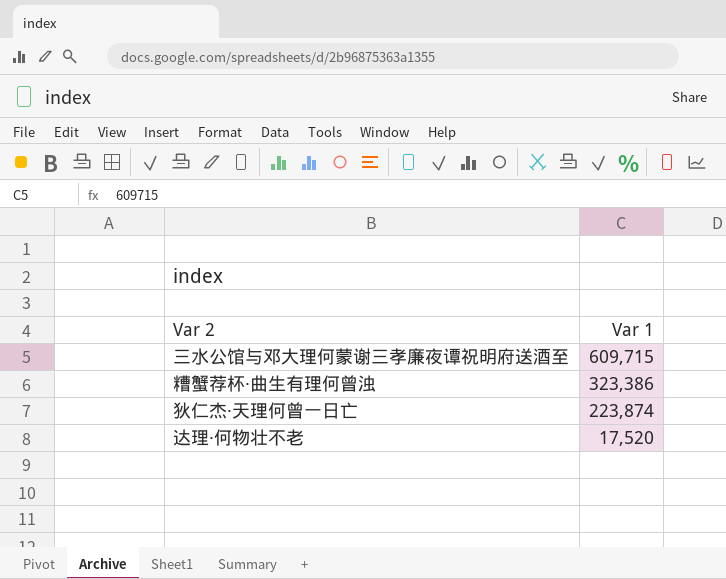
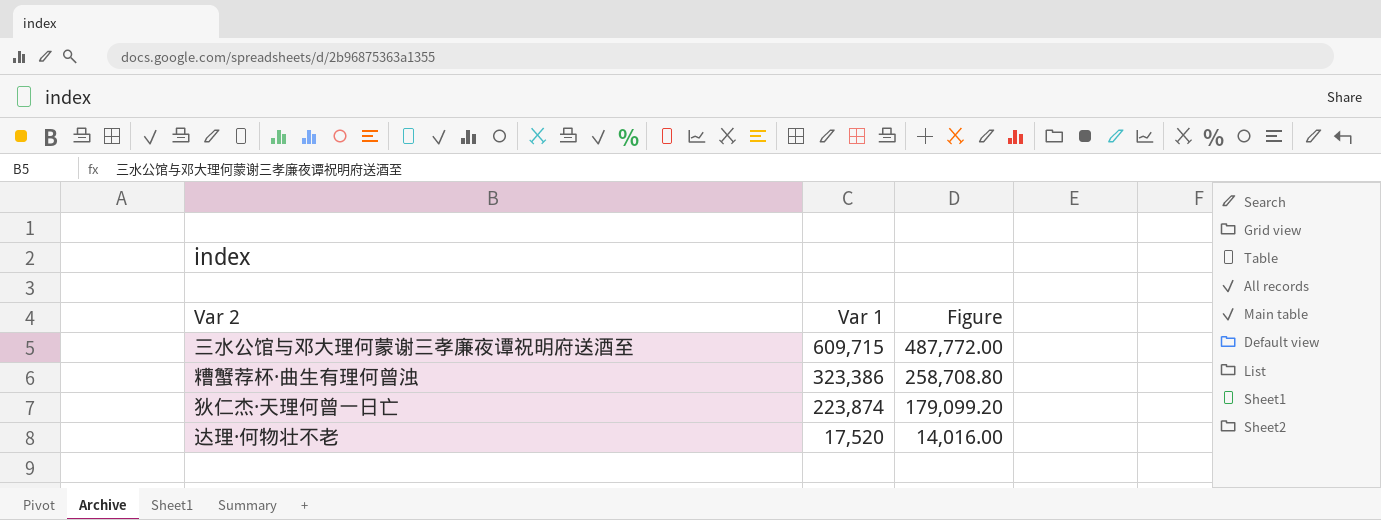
column Figure | formula: none -> [Var 1] * 0.8

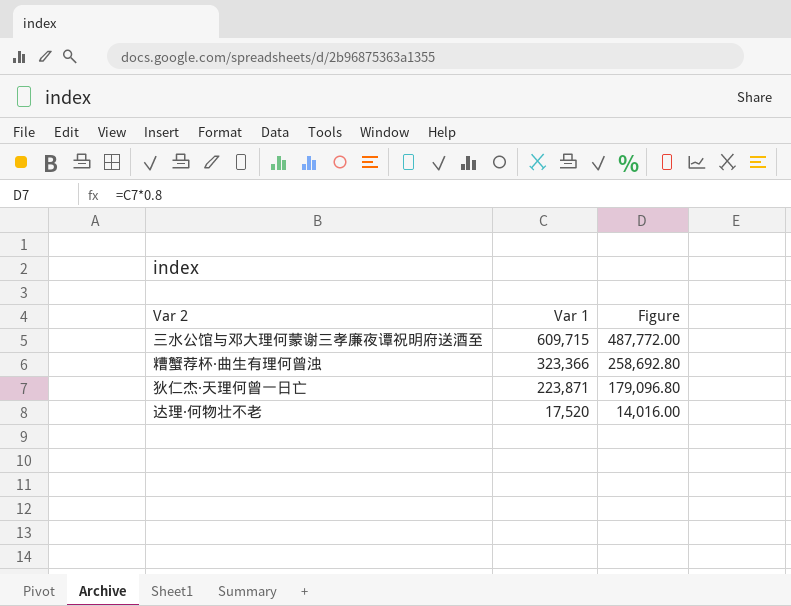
糟蟹荐杯·曲生有理何曾浊 | Var 1: 323,386 -> 323,366
糟蟹荐杯·曲生有理何曾浊 | Figure: 258,708.80 -> 258,692.80
狄仁杰·天理何曾一日亡 | Var 1: 223,874 -> 223,871
狄仁杰·天理何曾一日亡 | Figure: 179,099.20 -> 179,096.80

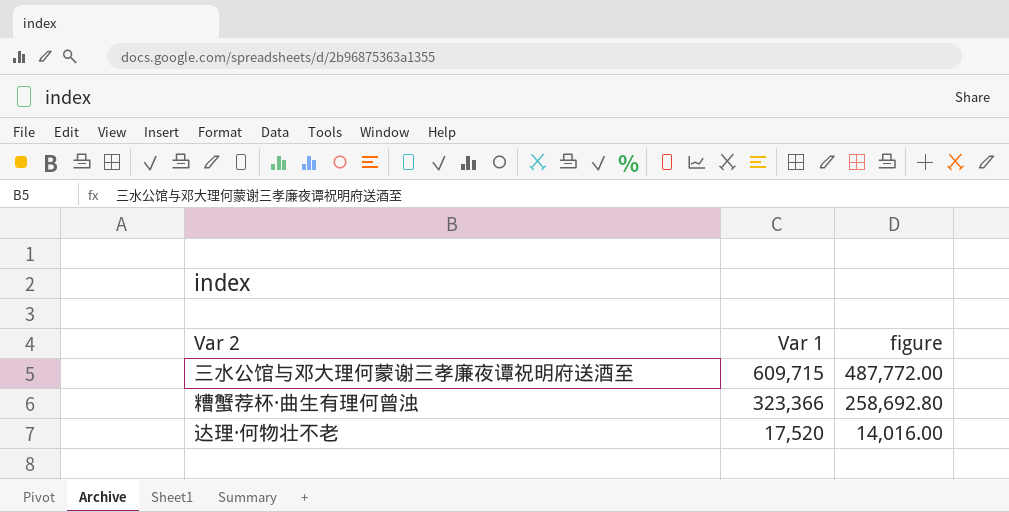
column name: Figure -> figure
row 狄仁杰·天理何曾一日亡: 223,871 | 179,096.80 -> none

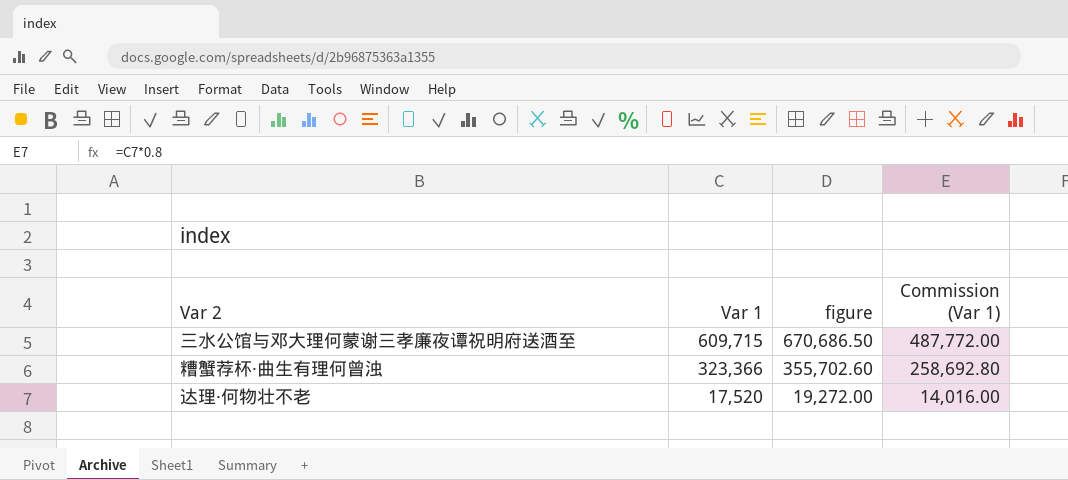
column figure | formula: [Var 1] * 0.8 -> [Var 1] * 1.1
column Commission (Var 1) | formula: none -> [Var 1] * 0.8

